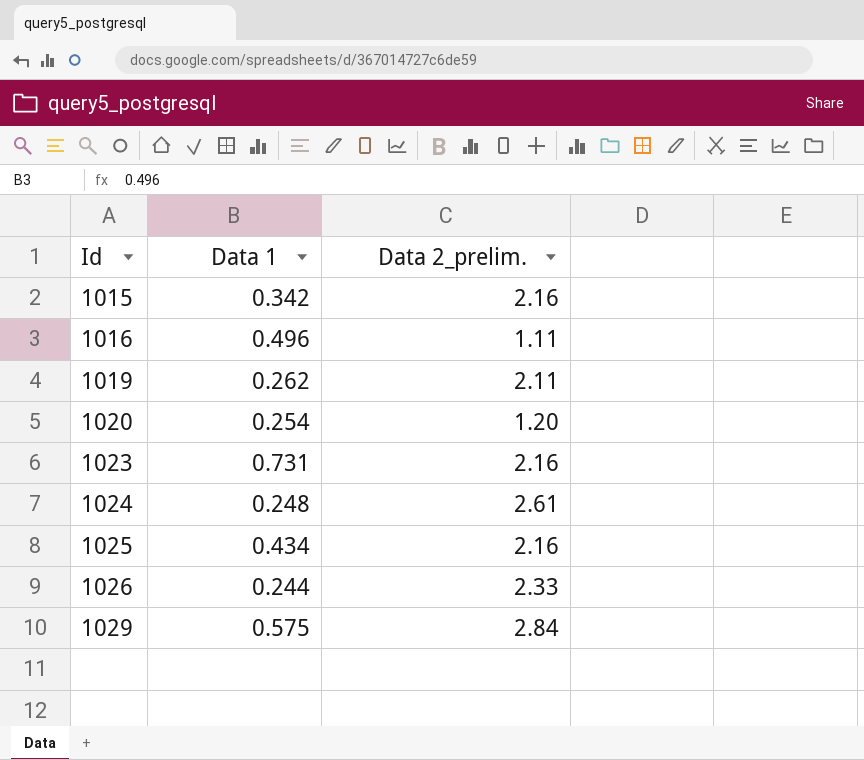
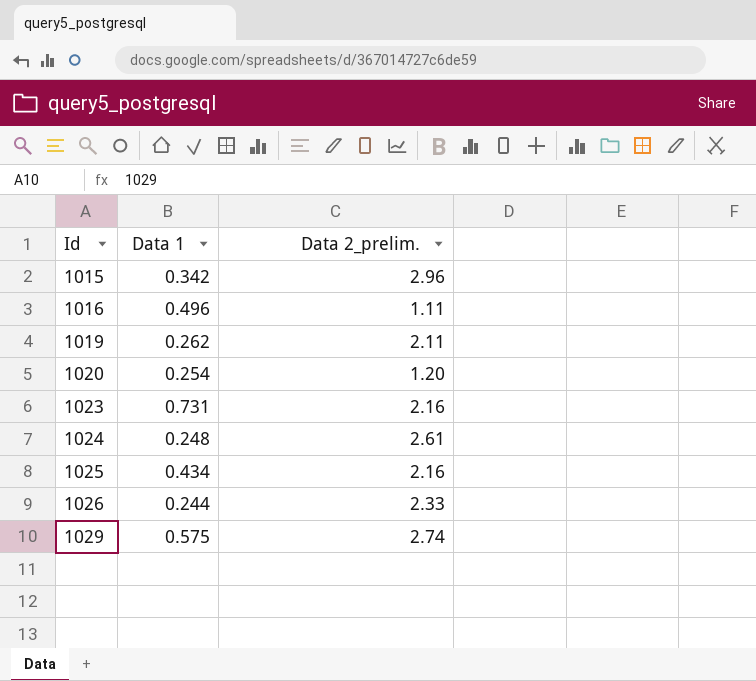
1015 | Data 2_prelim.: 2.16 -> 2.96
1029 | Data 2_prelim.: 2.84 -> 2.74

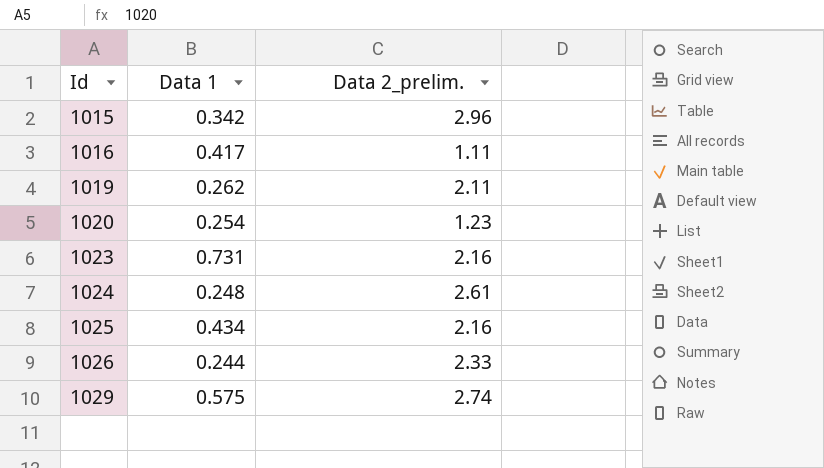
1016 | Data 1: 0.496 -> 0.417
1020 | Data 2_prelim.: 1.20 -> 1.23

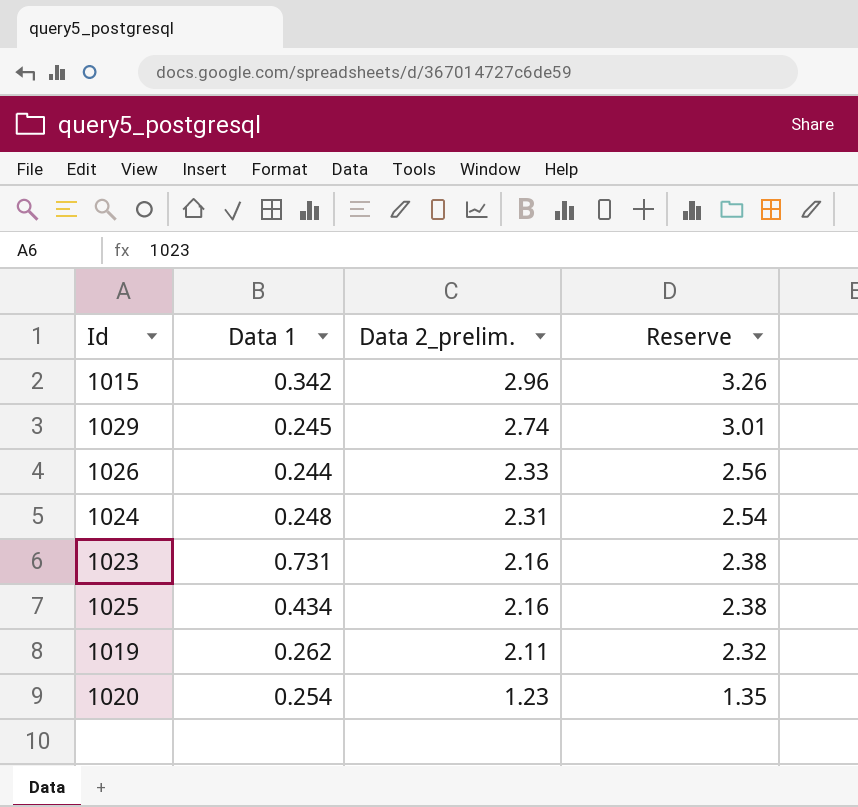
row order: Id ascending -> Data 2_prelim. descending
column Reserve | formula: none -> [Data 2_prelim.] * 1.1
row 1016: 0.417 | 1.11 -> none
1029 | Data 1: 0.575 -> 0.245
1024 | Data 2_prelim.: 2.61 -> 2.31

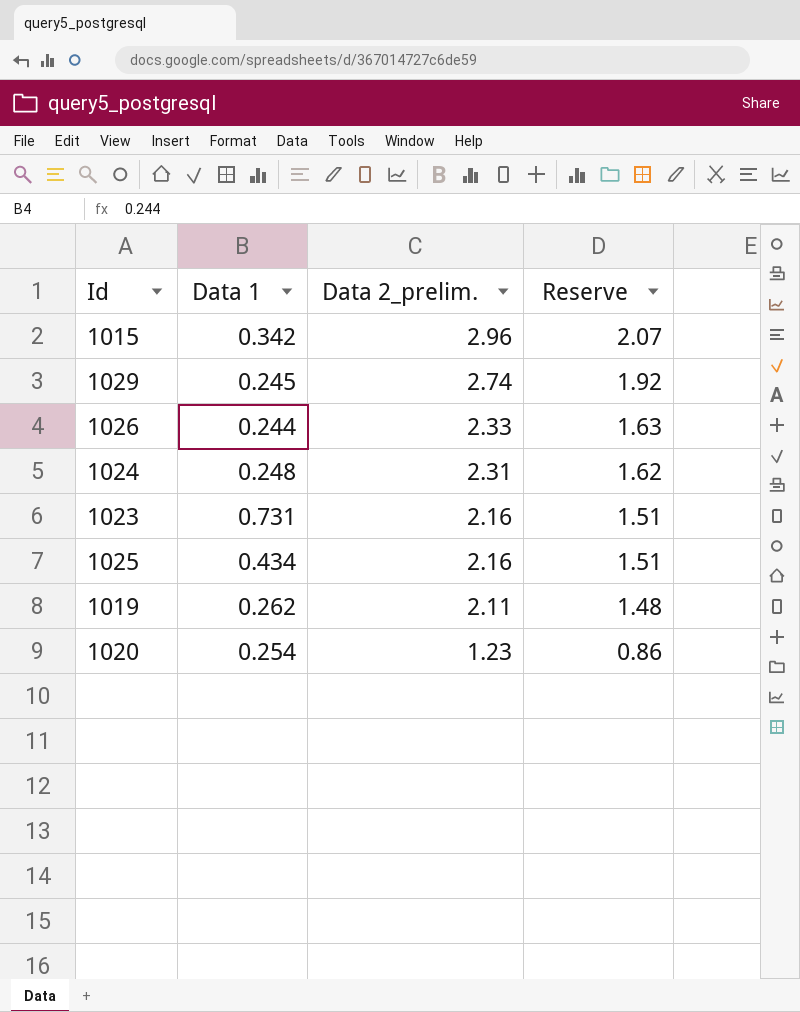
column Reserve | formula: [Data 2_prelim.] * 1.1 -> [Data 2_prelim.] * 0.7

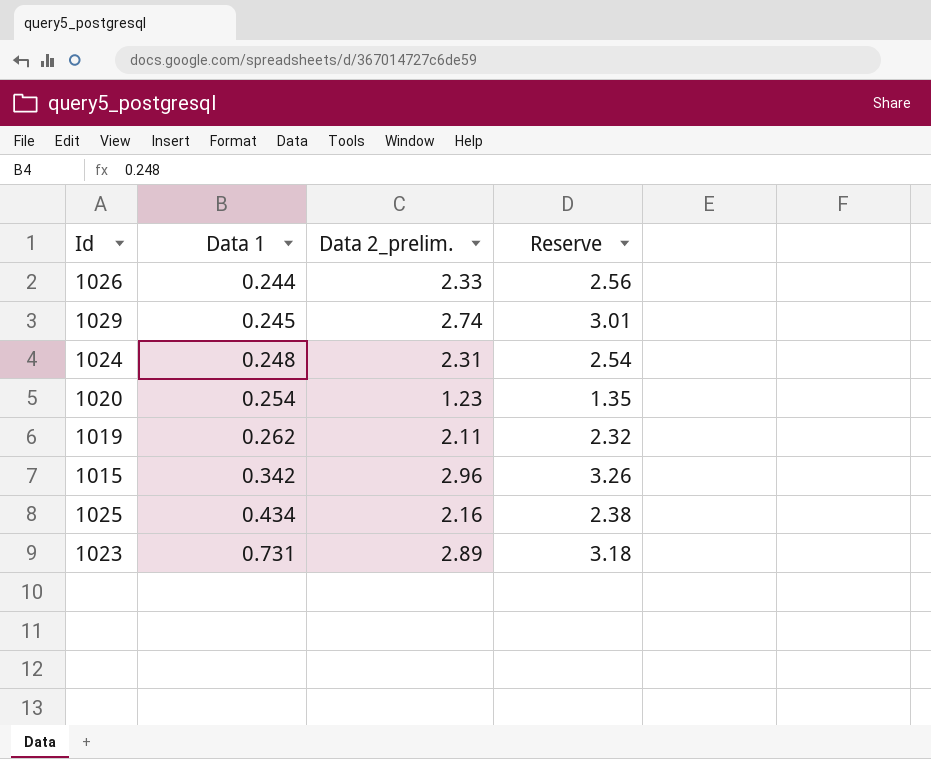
row order: Data 2_prelim. descending -> Data 1 ascending
column Reserve | formula: [Data 2_prelim.] * 0.7 -> [Data 2_prelim.] * 1.1
1023 | Data 2_prelim.: 2.16 -> 2.89

